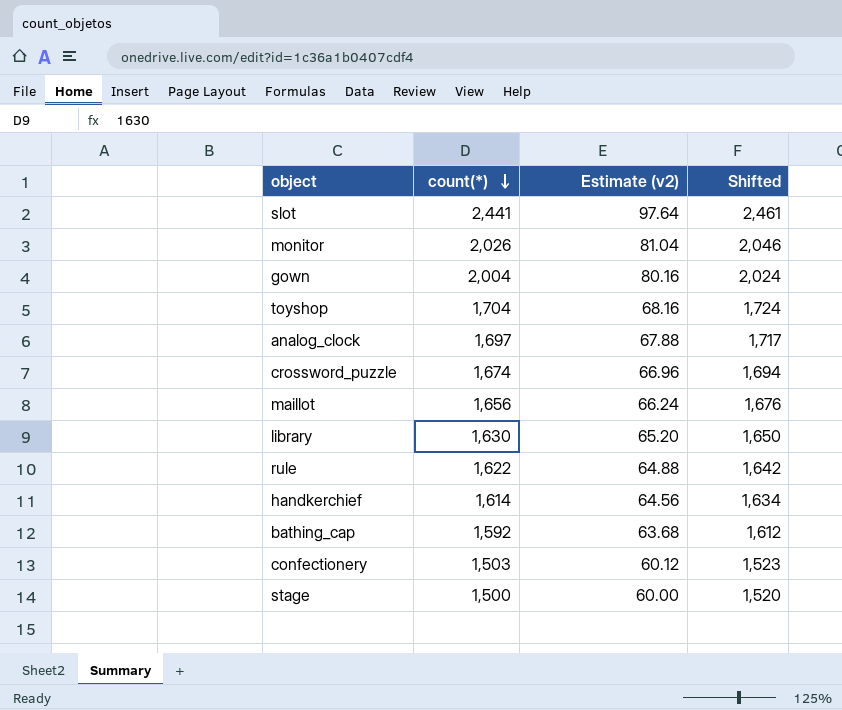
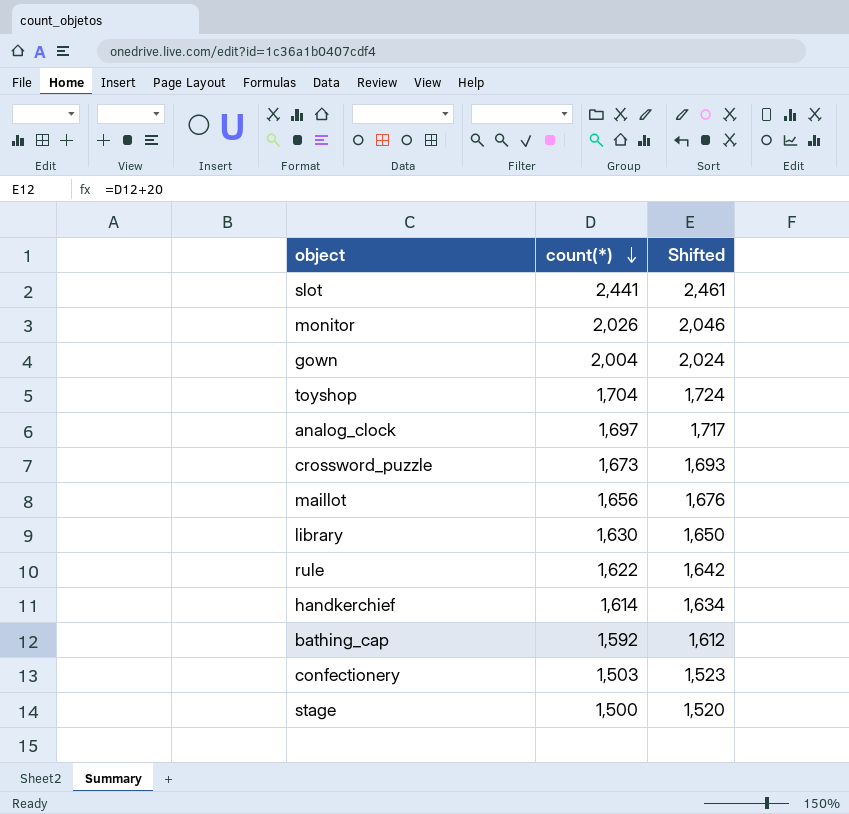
column Estimate (v2) | formula: [count(*)] * 0.04 -> none
crossword_puzzle | count(*): 1,674 -> 1,673
crossword_puzzle | Shifted: 1,694 -> 1,693

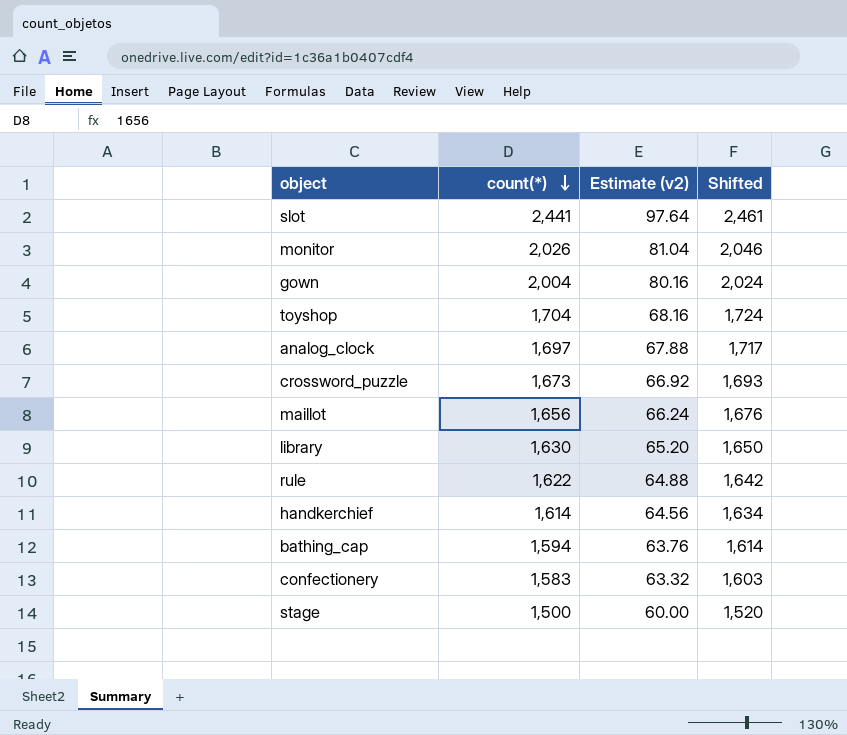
column Estimate (v2) | formula: none -> [count(*)] * 0.04
bathing_cap | count(*): 1,592 -> 1,594
bathing_cap | Shifted: 1,612 -> 1,614
confectionery | count(*): 1,503 -> 1,583
confectionery | Shifted: 1,523 -> 1,603

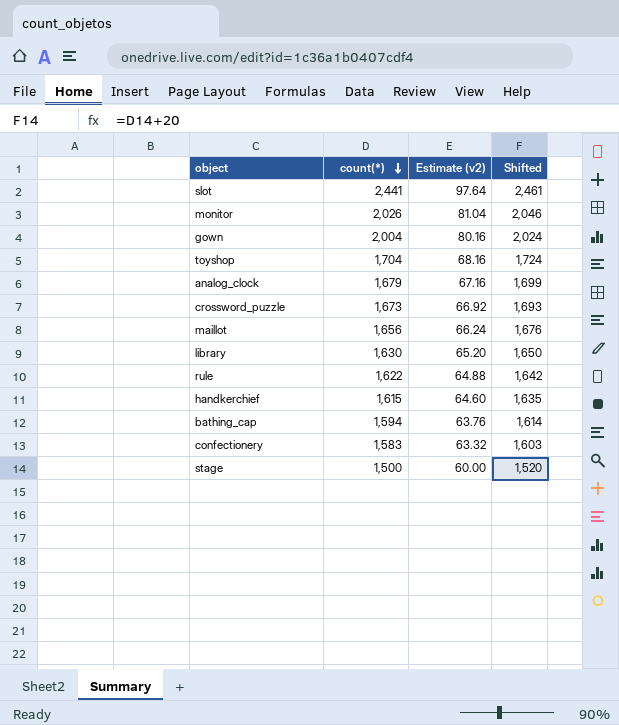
analog_clock | count(*): 1,697 -> 1,679
analog_clock | Estimate (v2): 67.88 -> 67.16
analog_clock | Shifted: 1,717 -> 1,699
handkerchief | count(*): 1,614 -> 1,615
handkerchief | Estimate (v2): 64.56 -> 64.60
handkerchief | Shifted: 1,634 -> 1,635

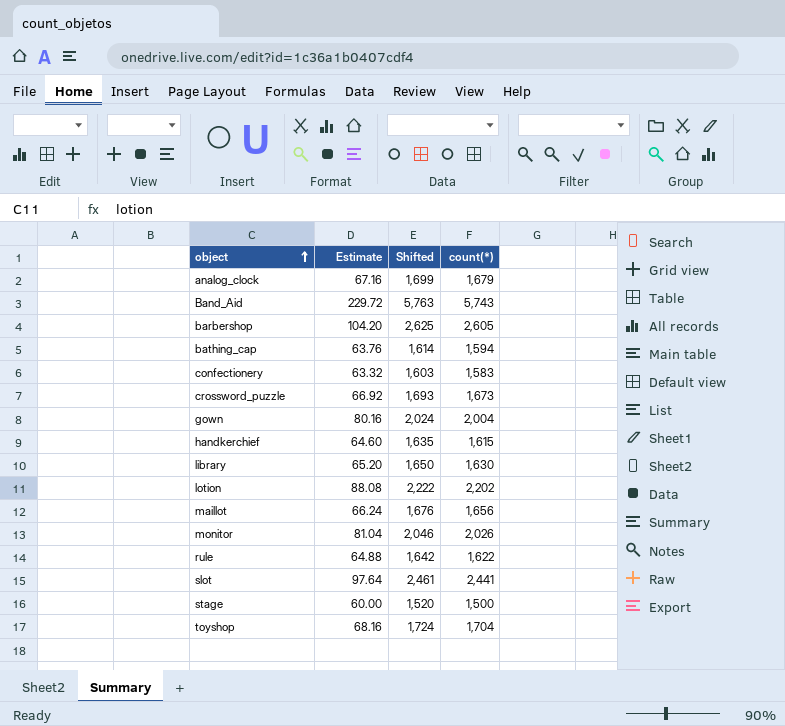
row order: count(*) descending -> object ascending
column name: Estimate (v2) -> Estimate
column count(*) | position: 2 -> 4
row Band_Aid: none -> 229.72 | 5,763 | 5,743
row barbershop: none -> 104.20 | 2,625 | 2,605
row lotion: none -> 88.08 | 2,222 | 2,202

